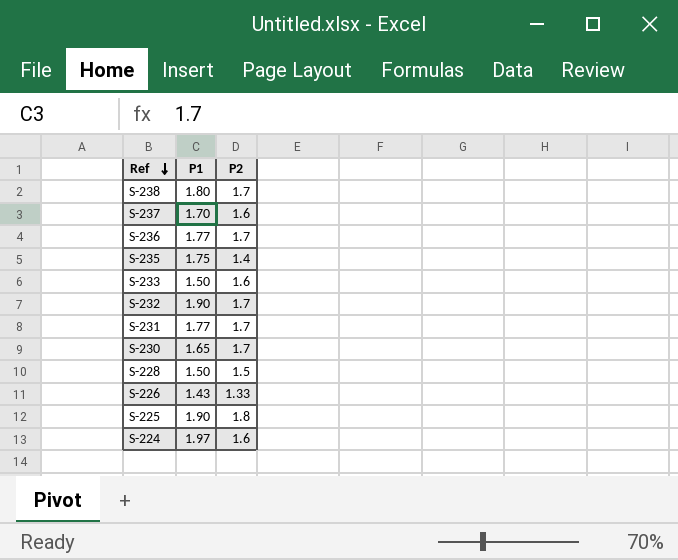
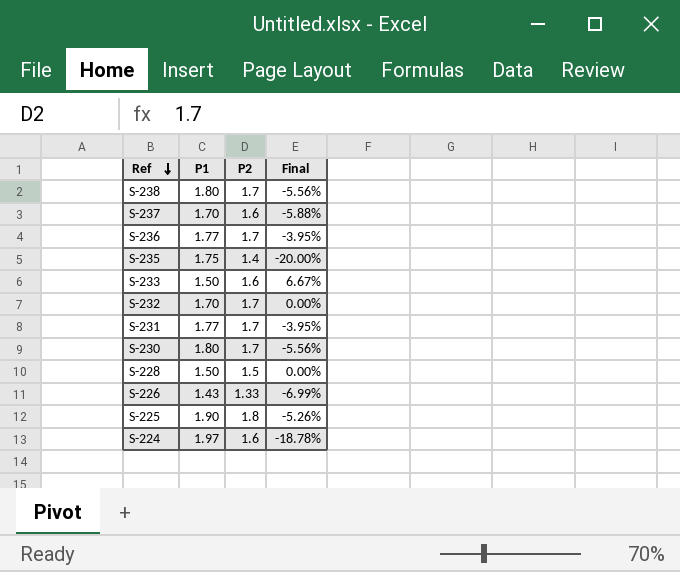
column Final | formula: none -> ([P2] - [P1]) / [P1]
S-232 | P1: 1.90 -> 1.70
S-230 | P1: 1.65 -> 1.80

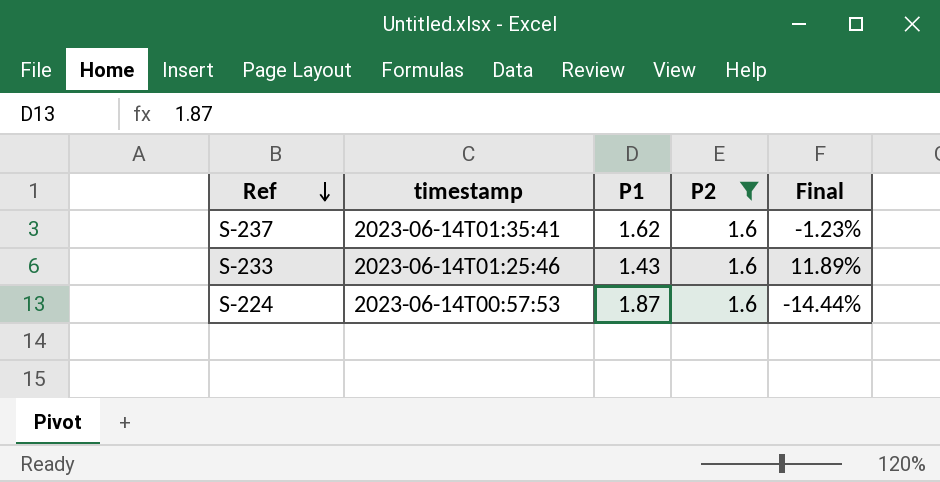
filter: none -> P2 = 1.6
column timestamp | position: none -> 2
S-237 | P1: 1.70 -> 1.62
S-237 | Final: -5.88% -> -1.23%
S-233 | P1: 1.50 -> 1.43
S-233 | Final: 6.67% -> 11.89%
S-224 | P1: 1.97 -> 1.87
S-224 | Final: -18.78% -> -14.44%

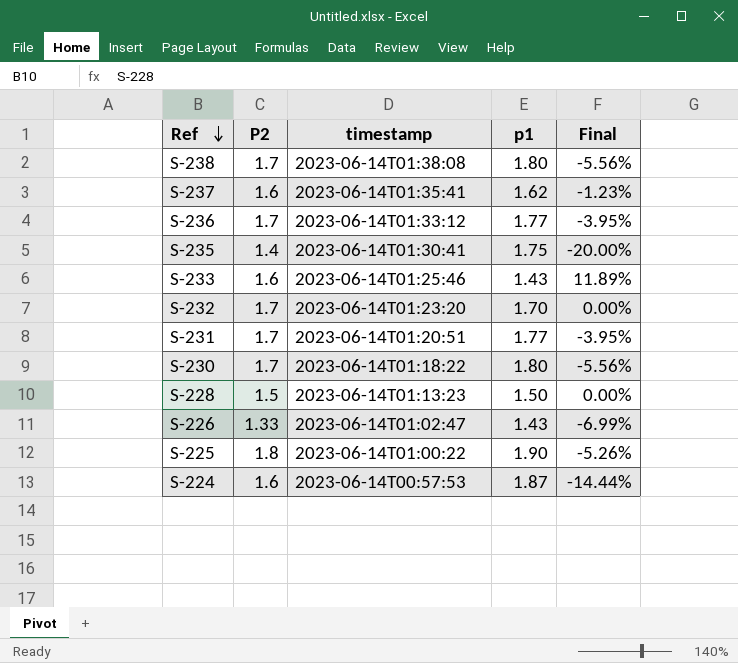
filter: P2 = 1.6 -> none
column P2 | position: 4 -> 2
column name: P1 -> p1

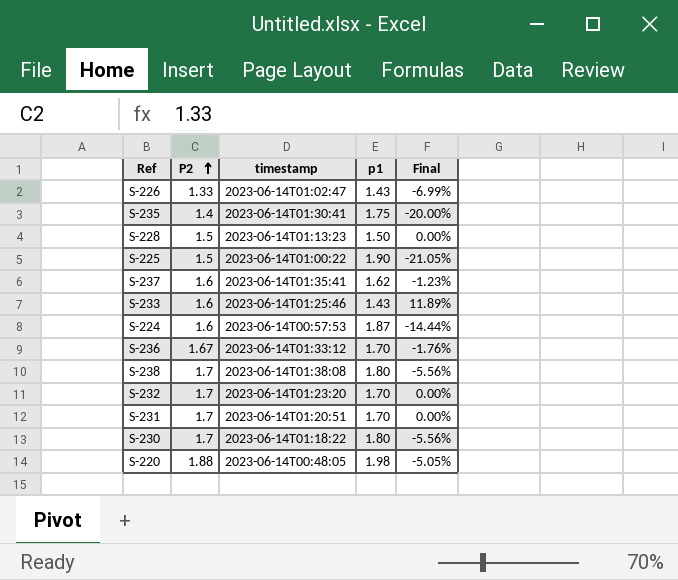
row order: Ref descending -> P2 ascending
S-225 | P2: 1.8 -> 1.5
S-225 | Final: -5.26% -> -21.05%
S-236 | P2: 1.7 -> 1.67
S-236 | p1: 1.77 -> 1.70
S-236 | Final: -3.95% -> -1.76%
S-231 | p1: 1.77 -> 1.70
S-231 | Final: -3.95% -> 0.00%
row S-220: none -> 1.88 | 2023-06-14T00:48:05 | 1.98 | -5.05%

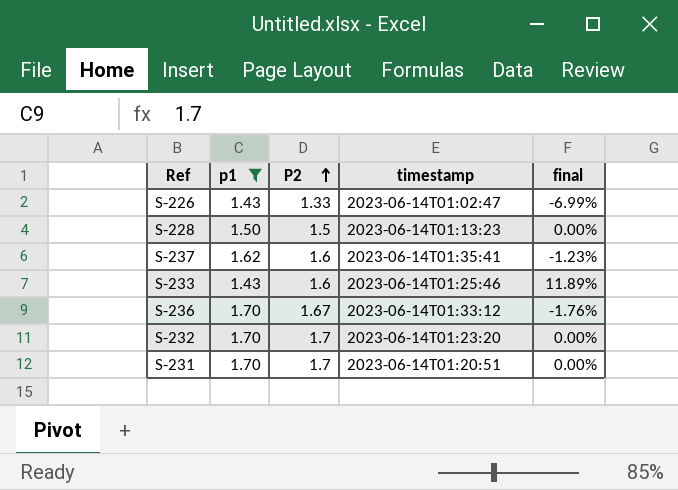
filter: none -> p1 <= 1.70
column p1 | position: 4 -> 2
column name: Final -> final

